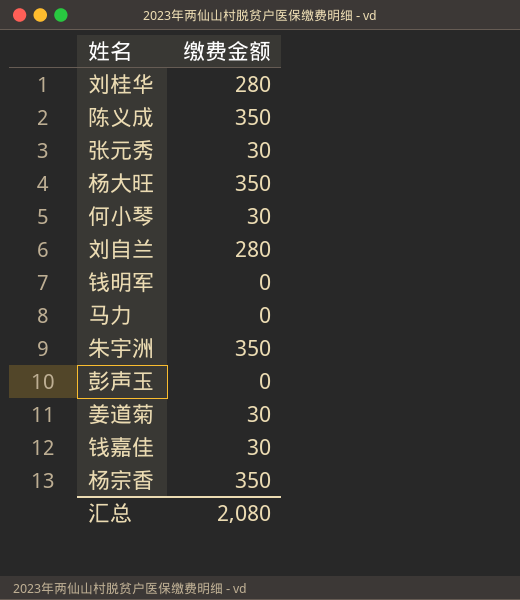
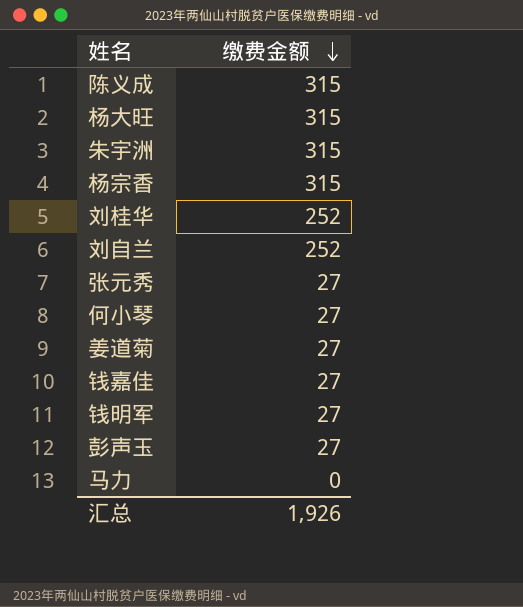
row order: none -> 缴费金额 descending
陈义成 | 缴费金额: 350 -> 315
杨大旺 | 缴费金额: 350 -> 315
朱宇洲 | 缴费金额: 350 -> 315
杨宗香 | 缴费金额: 350 -> 315
刘桂华 | 缴费金额: 280 -> 252
刘自兰 | 缴费金额: 280 -> 252
张元秀 | 缴费金额: 30 -> 27
何小琴 | 缴费金额: 30 -> 27
姜道菊 | 缴费金额: 30 -> 27
钱嘉佳 | 缴费金额: 30 -> 27
钱明军 | 缴费金额: 0 -> 27
彭声玉 | 缴费金额: 0 -> 27
汇总 | 缴费金额: 2,080 -> 1,926

